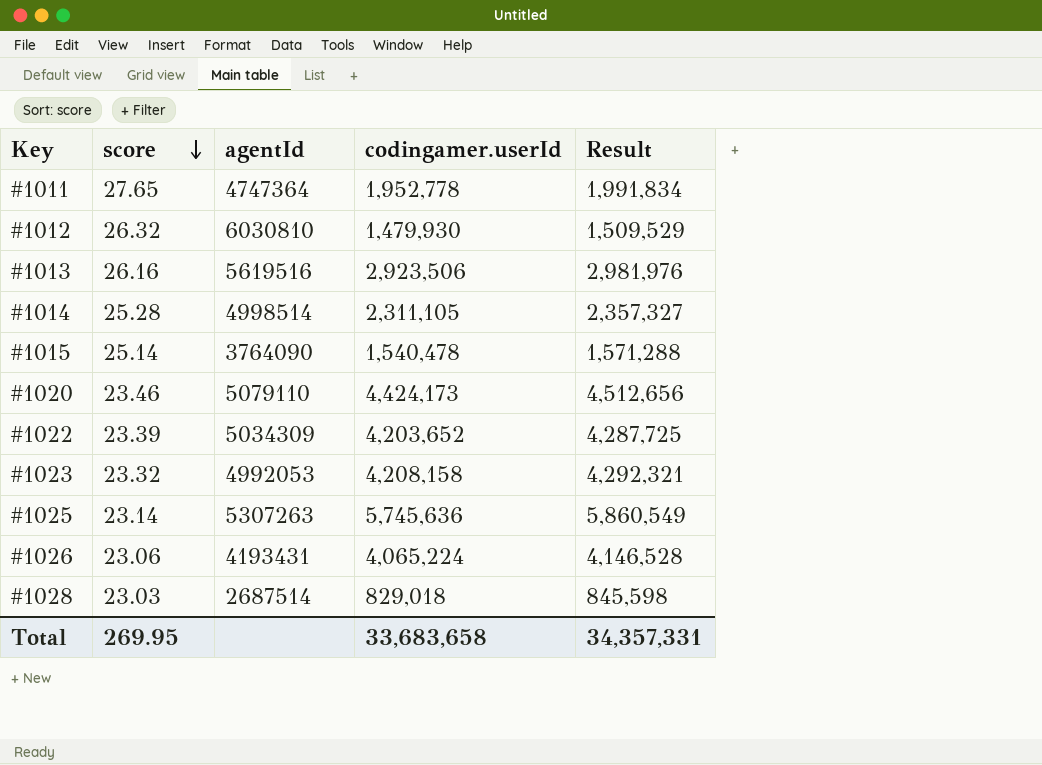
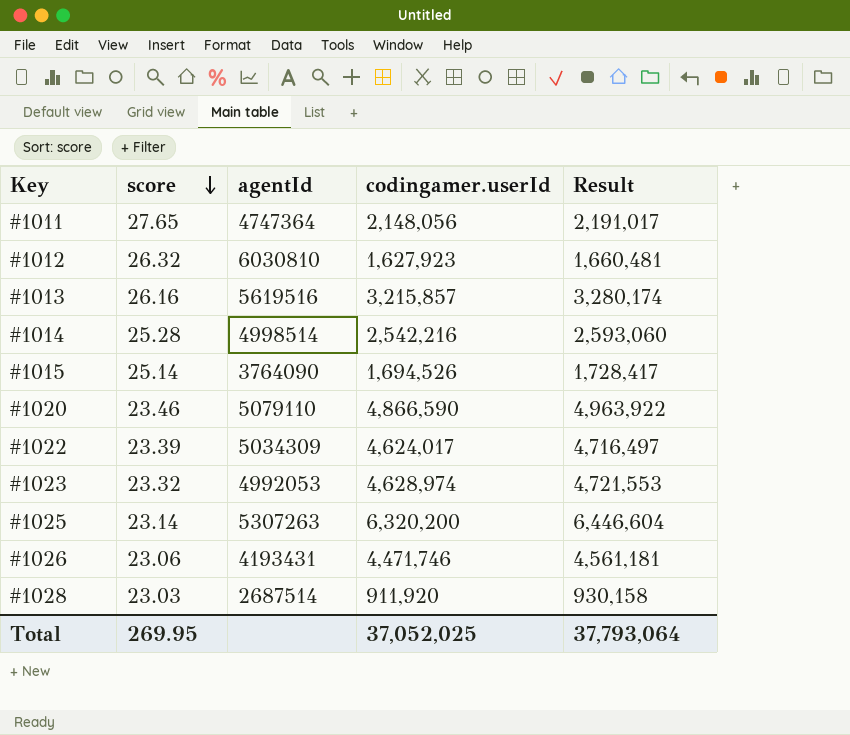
#1011 | codingamer.userId: 1,952,778 -> 2,148,056
#1011 | Result: 1,991,834 -> 2,191,017
#1012 | codingamer.userId: 1,479,930 -> 1,627,923
#1012 | Result: 1,509,529 -> 1,660,481
#1013 | codingamer.userId: 2,923,506 -> 3,215,857
#1013 | Result: 2,981,976 -> 3,280,174
#1014 | codingamer.userId: 2,311,105 -> 2,542,216
#1014 | Result: 2,357,327 -> 2,593,060
#1015 | codingamer.userId: 1,540,478 -> 1,694,526
#1015 | Result: 1,571,288 -> 1,728,417
#1020 | codingamer.userId: 4,424,173 -> 4,866,590
#1020 | Result: 4,512,656 -> 4,963,922
#1022 | codingamer.userId: 4,203,652 -> 4,624,017
#1022 | Result: 4,287,725 -> 4,716,497
#1023 | codingamer.userId: 4,208,158 -> 4,628,974
#1023 | Result: 4,292,321 -> 4,721,553
#1025 | codingamer.userId: 5,745,636 -> 6,320,200
#1025 | Result: 5,860,549 -> 6,446,604
#1026 | codingamer.userId: 4,065,224 -> 4,471,746
#1026 | Result: 4,146,528 -> 4,561,181
#1028 | codingamer.userId: 829,018 -> 911,920
#1028 | Result: 845,598 -> 930,158
Total | codingamer.userId: 33,683,658 -> 37,052,025
Total | Result: 34,357,331 -> 37,793,064

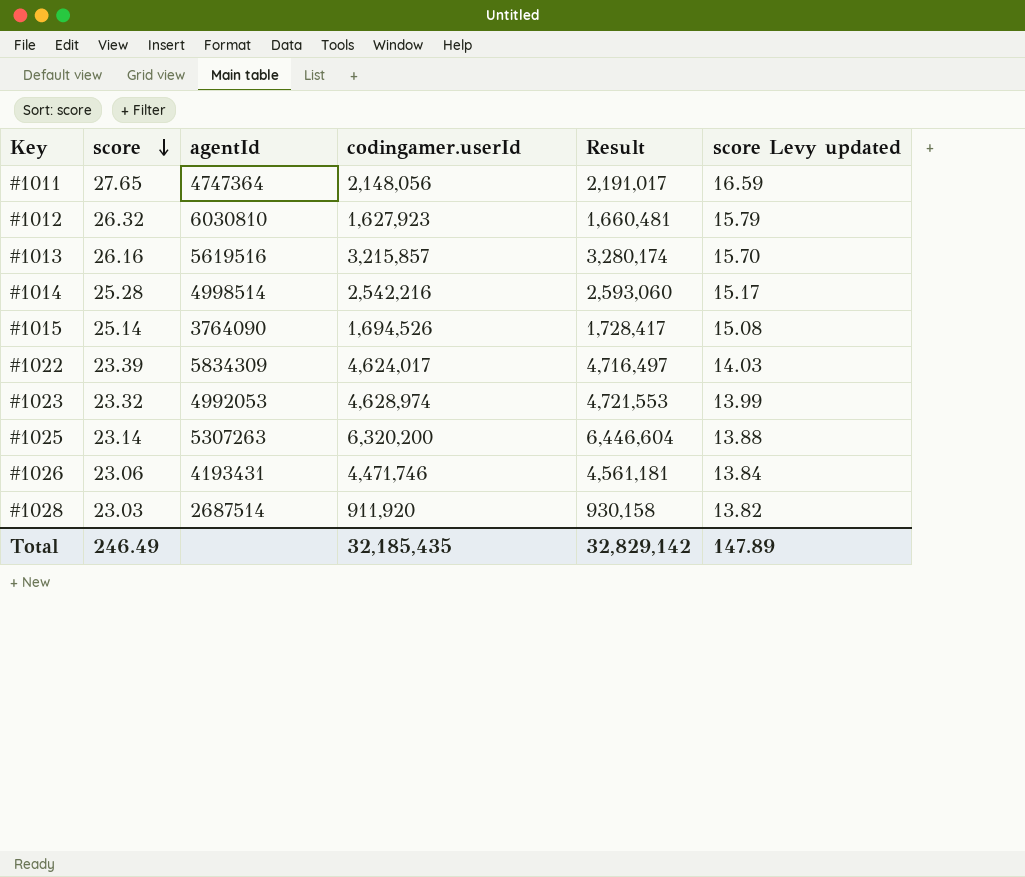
column score Levy updated | formula: none -> [score] * 0.6
row #1020: 23.46 | 5079110 | 4,866,590 | 4,963,922 -> none
#1022 | agentId: 5034309 -> 5834309
Total | score: 269.95 -> 246.49
Total | codingamer.userId: 37,052,025 -> 32,185,435
Total | Result: 37,793,064 -> 32,829,142

